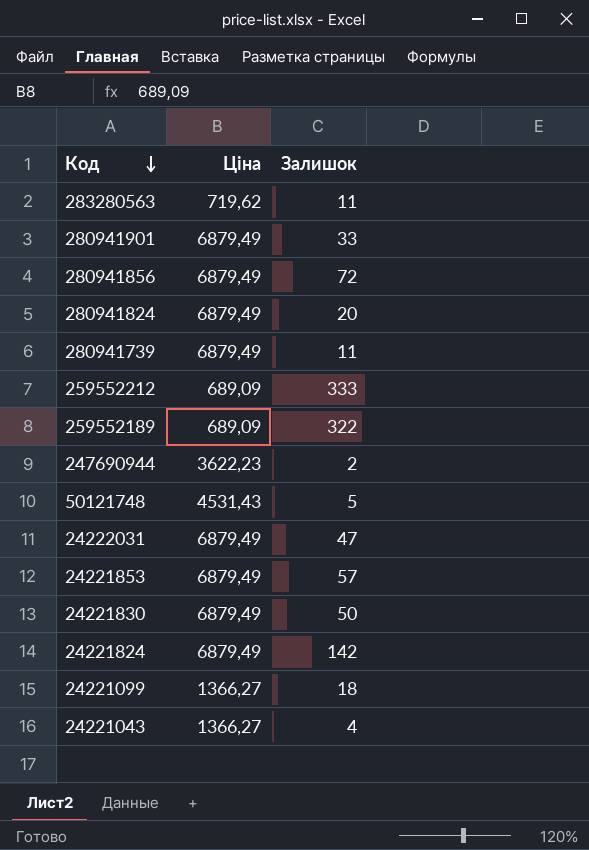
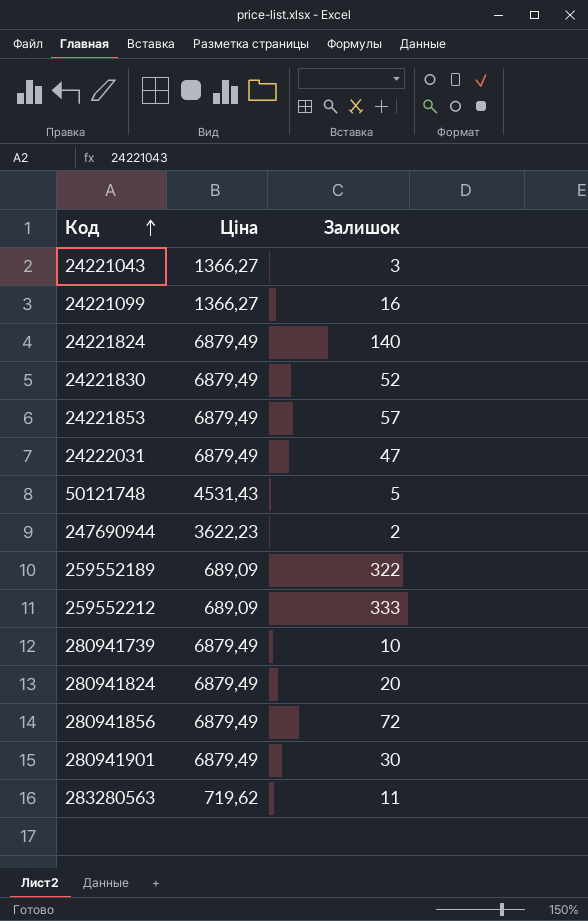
row order: Код descending -> Код ascending
24221043 | Залишок: 4 -> 3
24221099 | Залишок: 18 -> 16
24221824 | Залишок: 142 -> 140
24221830 | Залишок: 50 -> 52
280941739 | Залишок: 11 -> 10
280941901 | Залишок: 33 -> 30

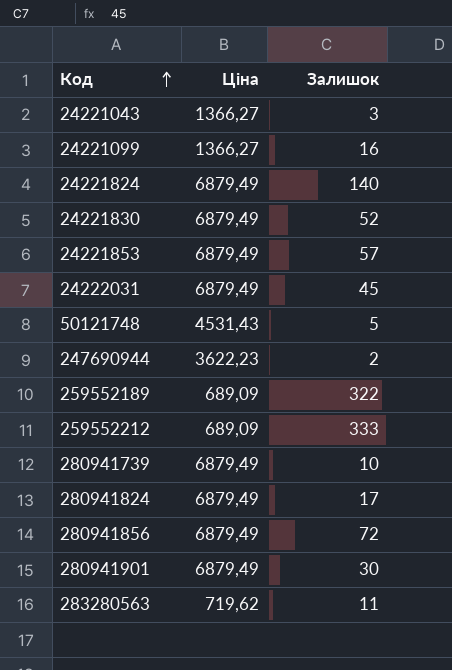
24222031 | Залишок: 47 -> 45
280941824 | Залишок: 20 -> 17

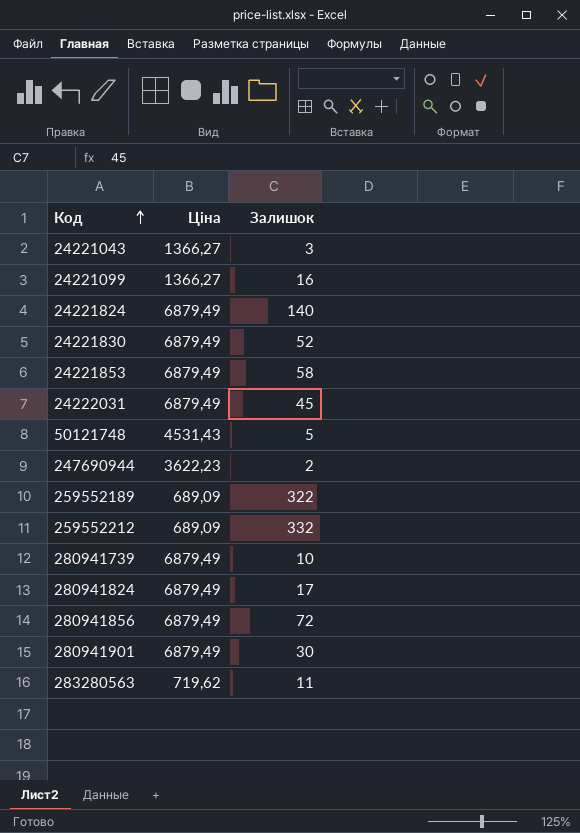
24221853 | Залишок: 57 -> 58
259552212 | Залишок: 333 -> 332

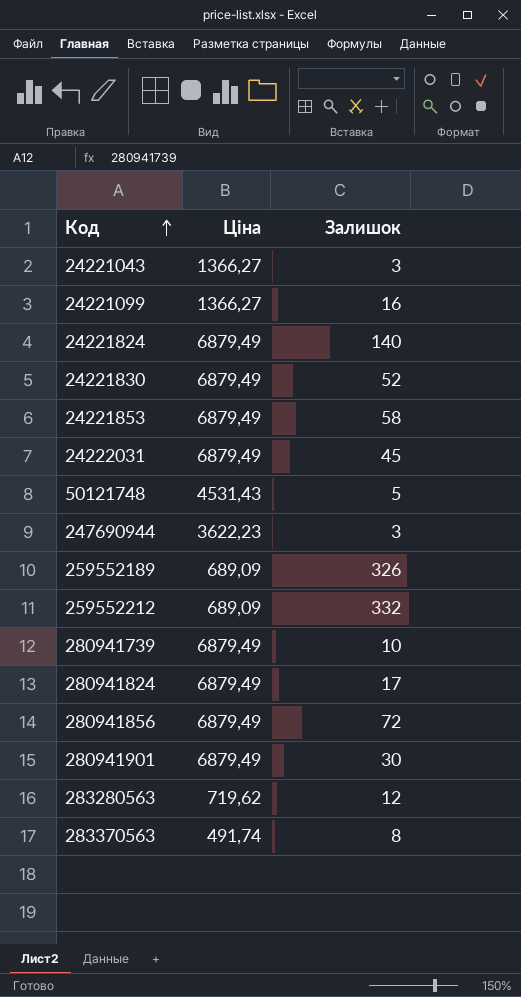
247690944 | Залишок: 2 -> 3
259552189 | Залишок: 322 -> 326
283280563 | Залишок: 11 -> 12
row 283370563: none -> 491,74 | 8

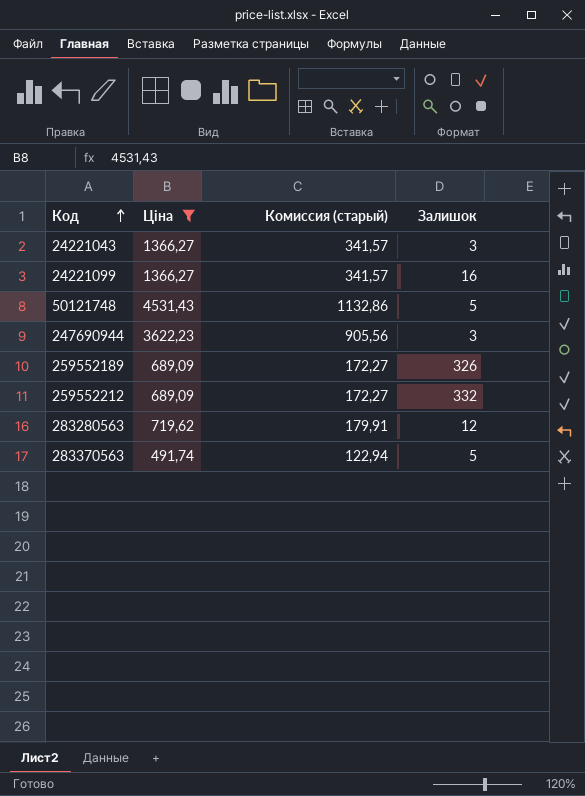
filter: none -> Ціна != 6879,49
column Комиссия (старый) | formula: none -> [Ціна] * 0,25
283370563 | Залишок: 8 -> 5

